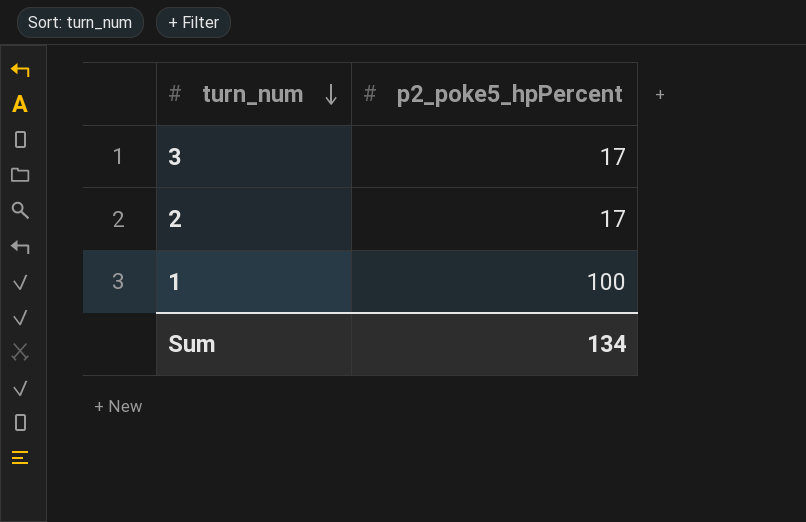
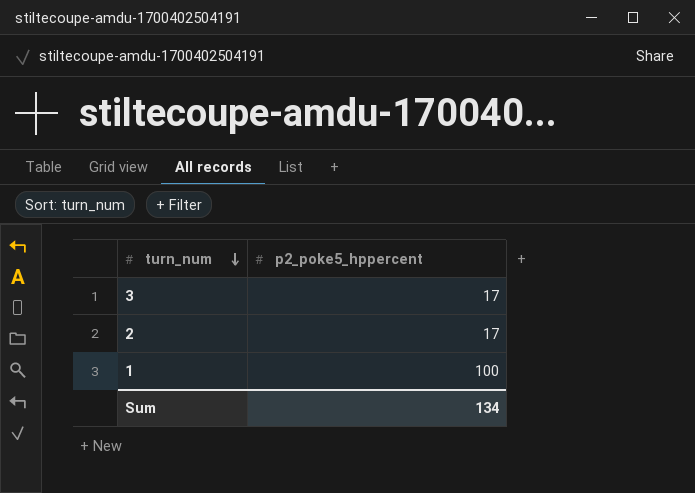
column name: p2_poke5_hpPercent -> p2_poke5_hppercent

